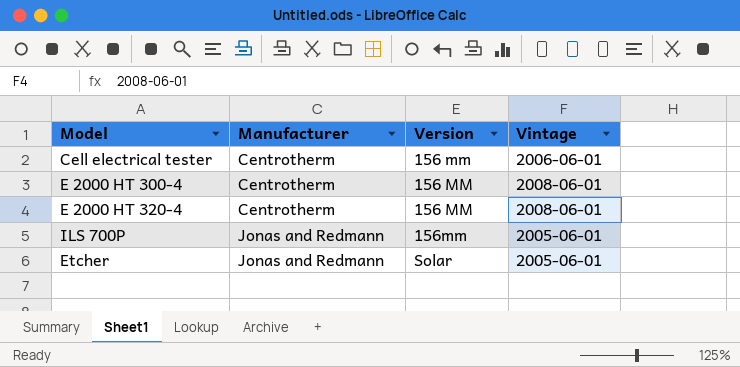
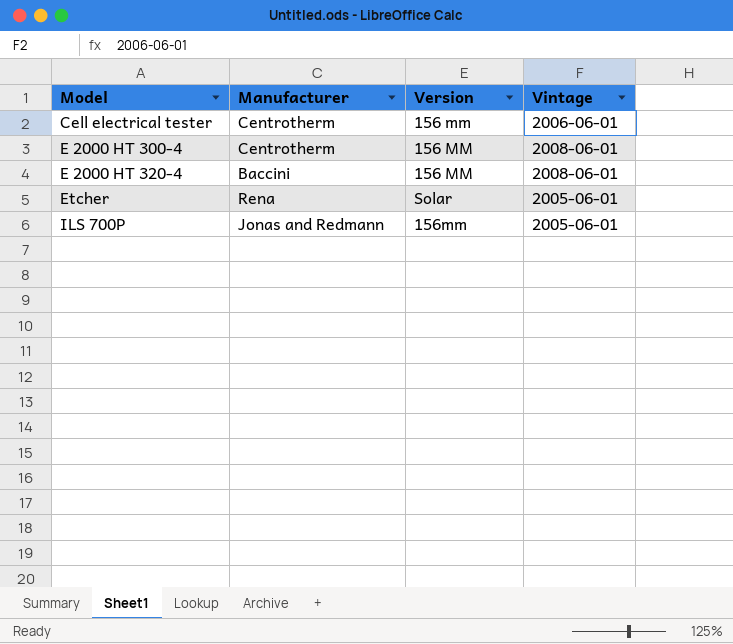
row order: Manufacturer ascending -> Model ascending
E 2000 HT 320-4 | Manufacturer: Centrotherm -> Baccini
Etcher | Manufacturer: Jonas and Redmann -> Rena

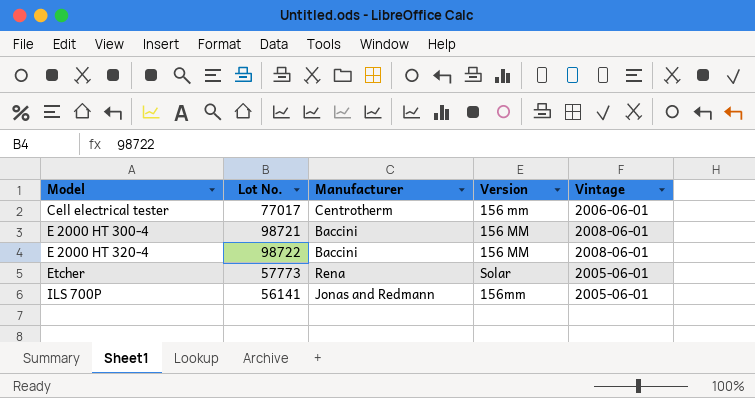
column Lot No. | position: none -> 2
E 2000 HT 300-4 | Manufacturer: Centrotherm -> Baccini

